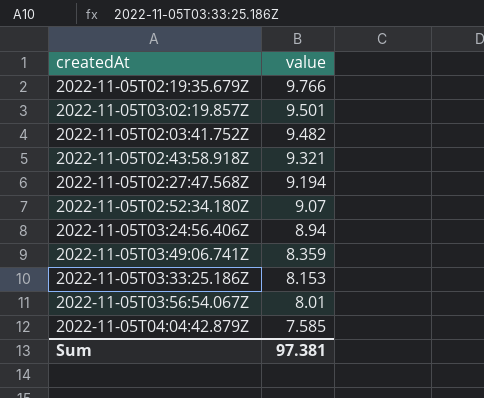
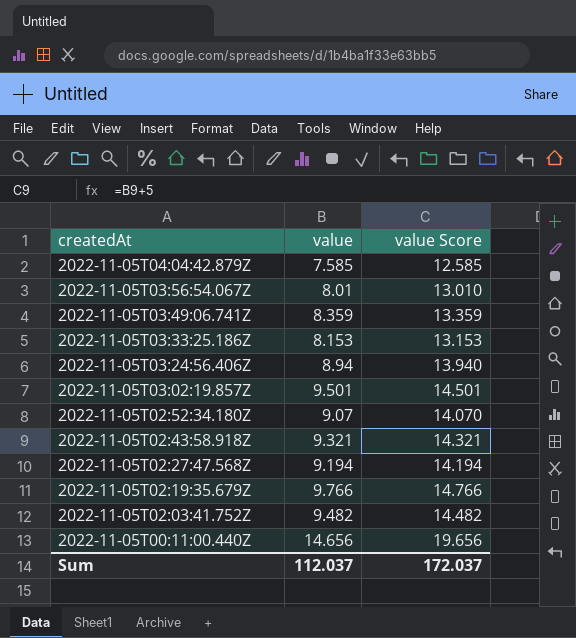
row order: value descending -> createdAt descending
column value Score | formula: none -> [value] + 5
row 2022-11-05T00:11:00.440Z: none -> 14.656 | 19.656
Sum | value: 97.381 -> 112.037

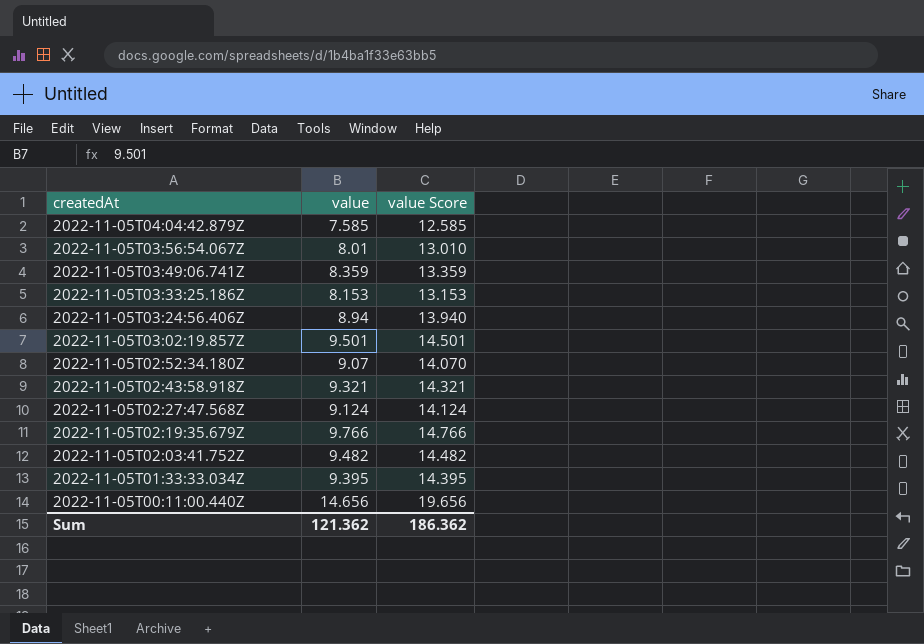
2022-11-05T02:27:47.568Z | value: 9.194 -> 9.124
2022-11-05T02:27:47.568Z | value Score: 14.194 -> 14.124
row 2022-11-05T01:33:33.034Z: none -> 9.395 | 14.395
Sum | value: 112.037 -> 121.362
Sum | value Score: 172.037 -> 186.362

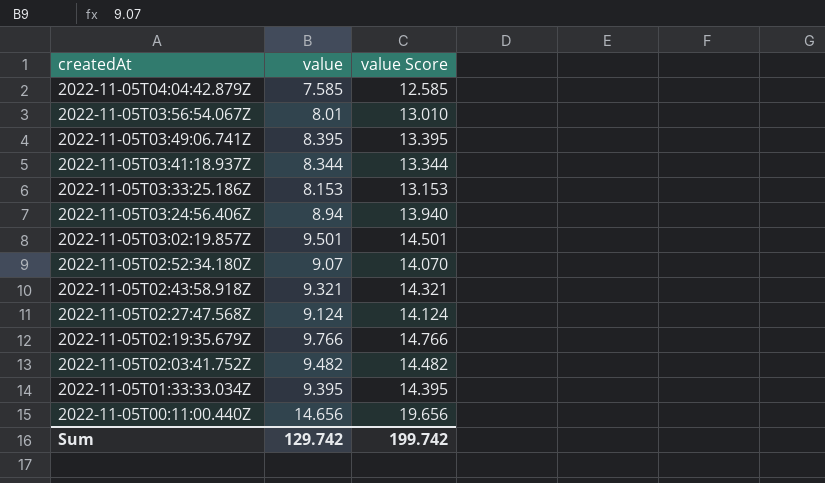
2022-11-05T03:49:06.741Z | value: 8.359 -> 8.395
2022-11-05T03:49:06.741Z | value Score: 13.359 -> 13.395
row 2022-11-05T03:41:18.937Z: none -> 8.344 | 13.344
Sum | value: 121.362 -> 129.742
Sum | value Score: 186.362 -> 199.742

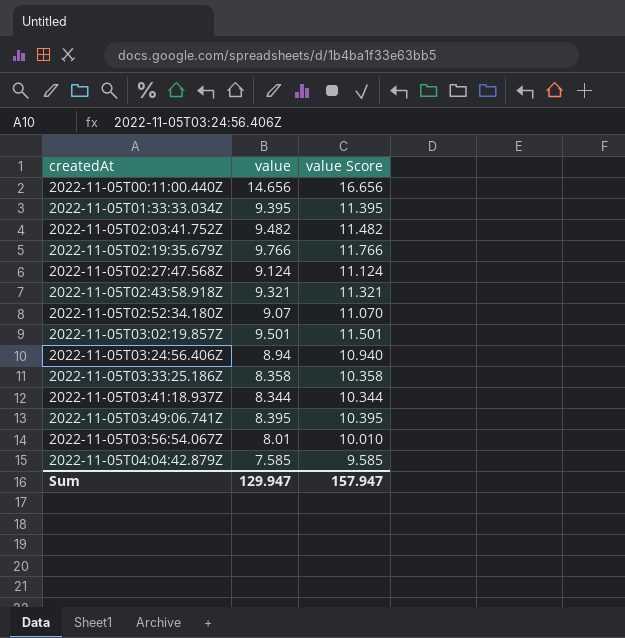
row order: createdAt descending -> createdAt ascending
column value Score | formula: [value] + 5 -> [value] + 2
2022-11-05T03:33:25.186Z | value: 8.153 -> 8.358
Sum | value: 129.742 -> 129.947
Sum | value Score: 199.742 -> 157.947

